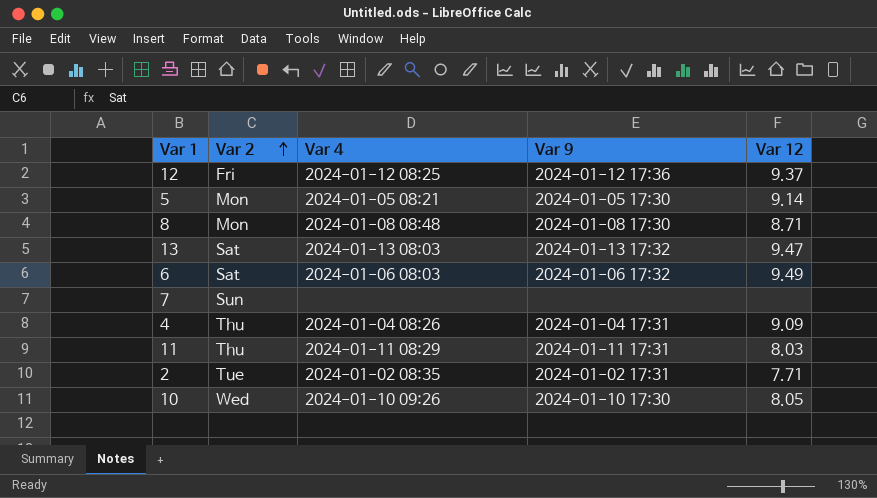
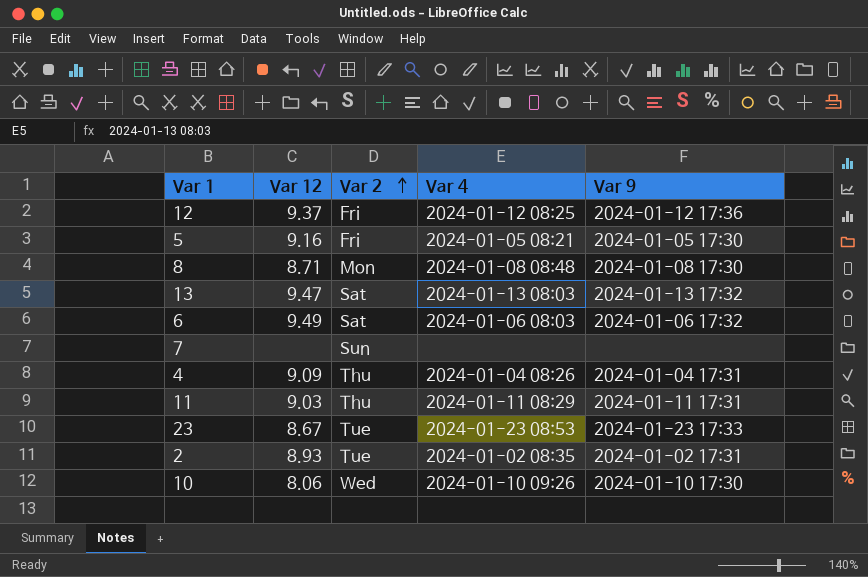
column Var 12 | position: 5 -> 2
5 | Var 12: 9.14 -> 9.16
5 | Var 2: Mon -> Fri
11 | Var 12: 8.03 -> 9.03
row 23: none -> 8.67 | Tue | 2024-01-23 08:53 | 2024-01-23 17:33
2 | Var 12: 7.71 -> 8.93
10 | Var 12: 8.05 -> 8.06

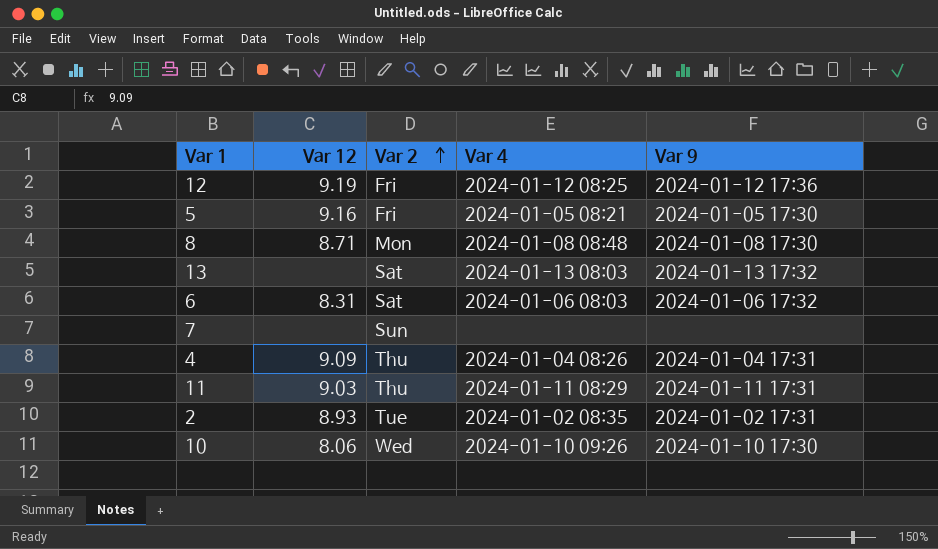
row 23: 8.67 | Tue | 2024-01-23 08:53 | 2024-01-23 17:33 -> none
12 | Var 12: 9.37 -> 9.19
13 | Var 12: 9.47 -> none
6 | Var 12: 9.49 -> 8.31

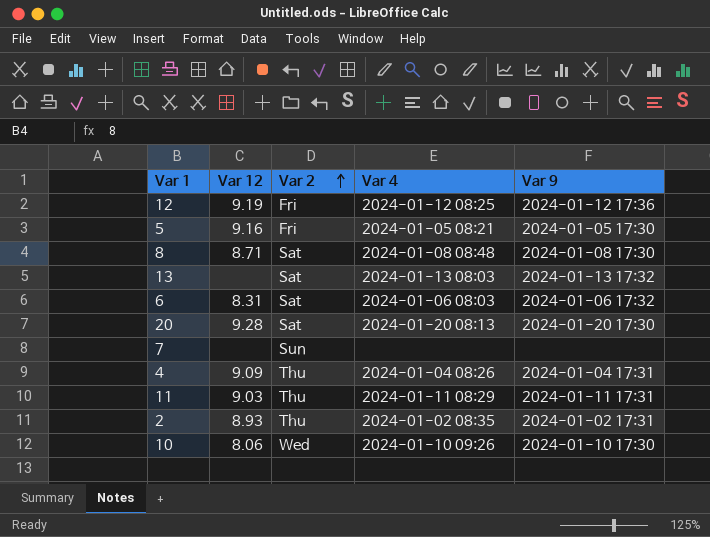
8 | Var 2: Mon -> Sat
row 20: none -> 9.28 | Sat | 2024-01-20 08:13 | 2024-01-20 17:30
2 | Var 2: Tue -> Thu

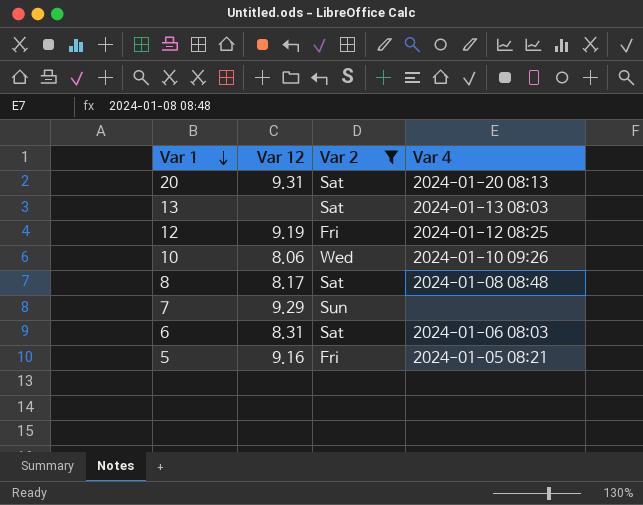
filter: none -> Var 2 != Thu
row order: Var 2 ascending -> Var 1 descending
column Var 9 | position: 5 -> none
20 | Var 12: 9.28 -> 9.31
8 | Var 12: 8.71 -> 8.17
7 | Var 12: none -> 9.29

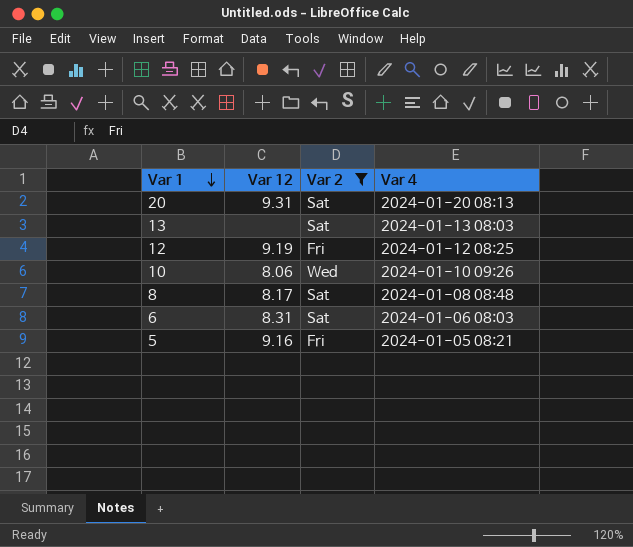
row 7: 9.29 | Sun | none -> none

